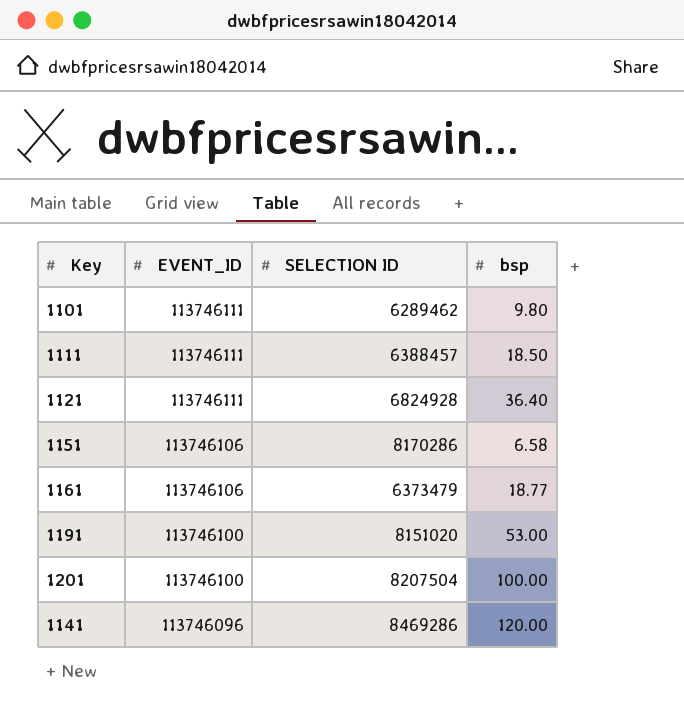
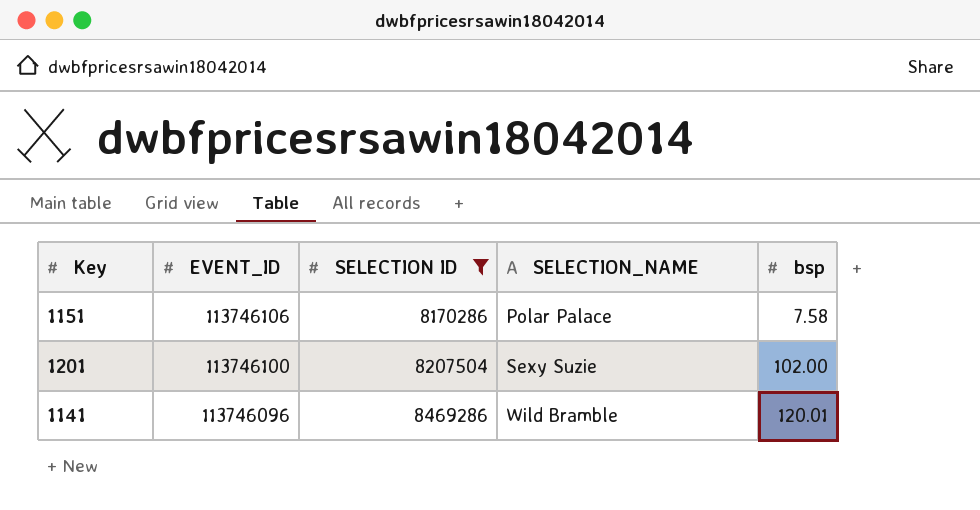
filter: none -> SELECTION ID >= 8170286
column SELECTION_NAME | position: none -> 4
1151 | bsp: 6.58 -> 7.58
1201 | bsp: 100.00 -> 102.00
1141 | bsp: 120.00 -> 120.01

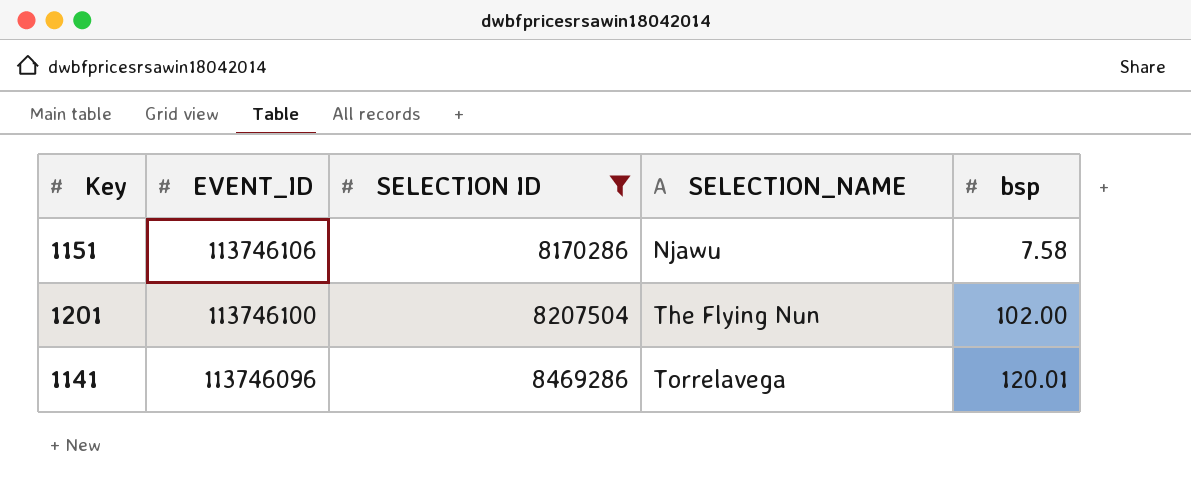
1151 | SELECTION_NAME: Polar Palace -> Njawu
1201 | SELECTION_NAME: Sexy Suzie -> The Flying Nun
1141 | SELECTION_NAME: Wild Bramble -> Torrelavega

